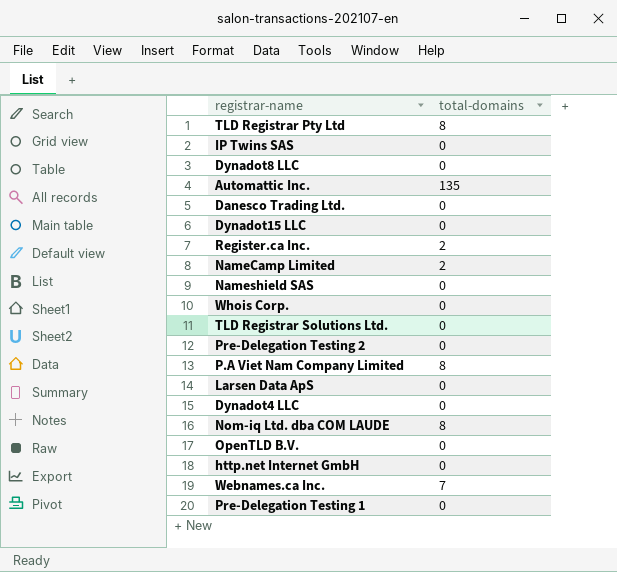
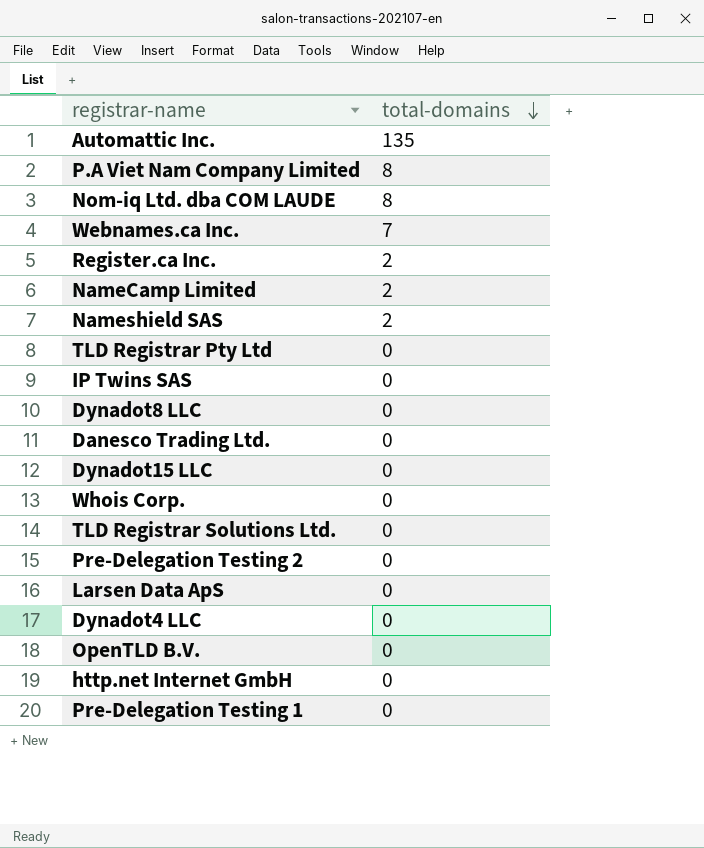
row order: none -> total-domains descending
Nameshield SAS | total-domains: 0 -> 2
TLD Registrar Pty Ltd | total-domains: 8 -> 0

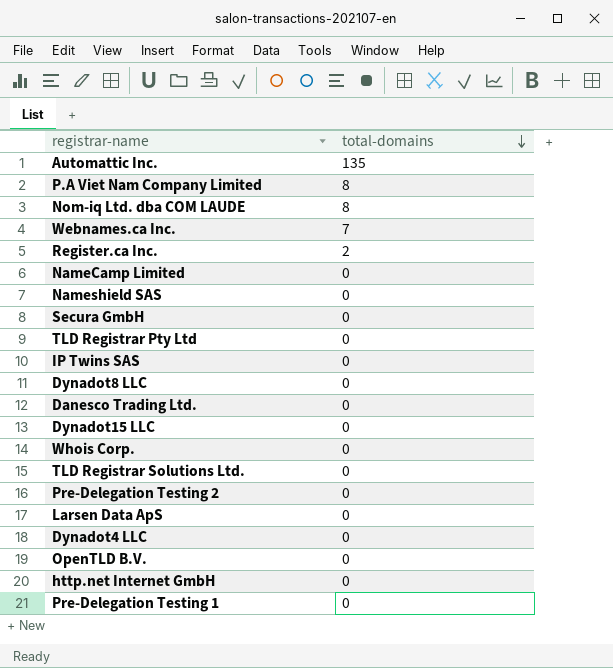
NameCamp Limited | total-domains: 2 -> 0
Nameshield SAS | total-domains: 2 -> 0
row Secura GmbH: none -> 0

